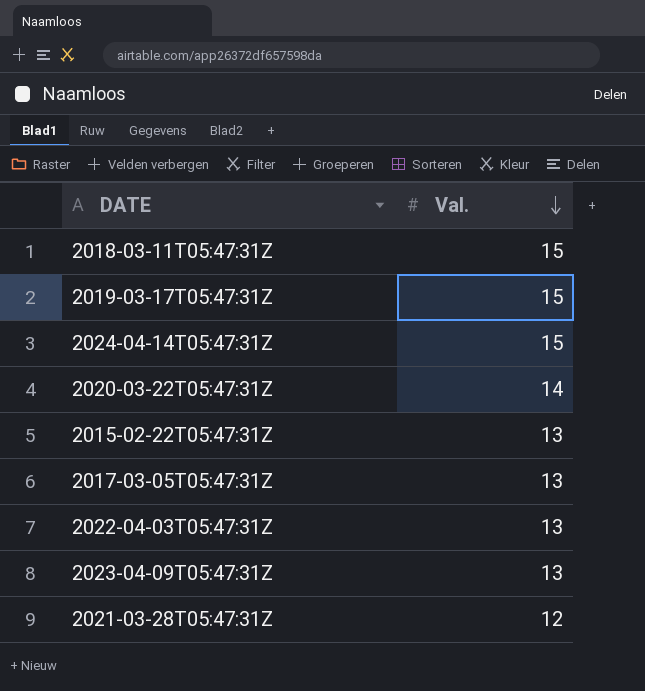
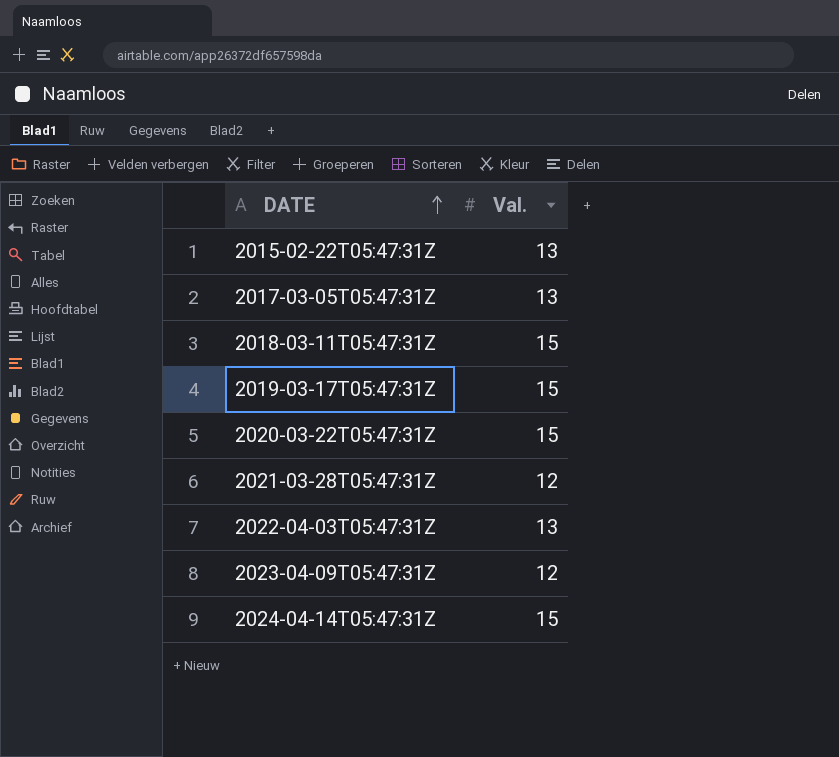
row order: Val. descending -> DATE ascending
2020-03-22T05:47:31Z | Val.: 14 -> 15
2023-04-09T05:47:31Z | Val.: 13 -> 12

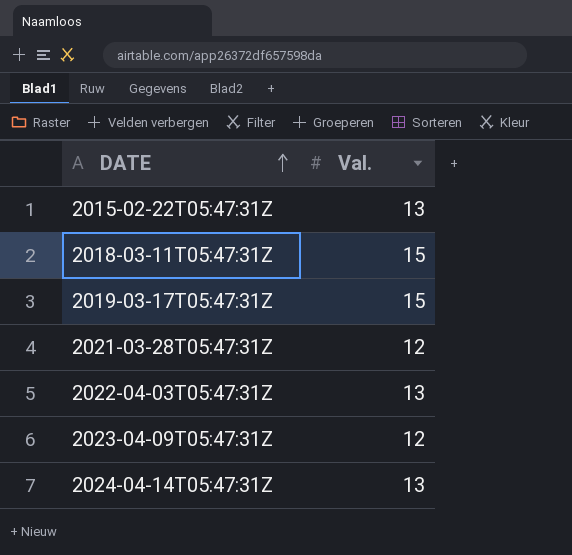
row 2017-03-05T05:47:31Z: 13 -> none
row 2020-03-22T05:47:31Z: 15 -> none
2024-04-14T05:47:31Z | Val.: 15 -> 13

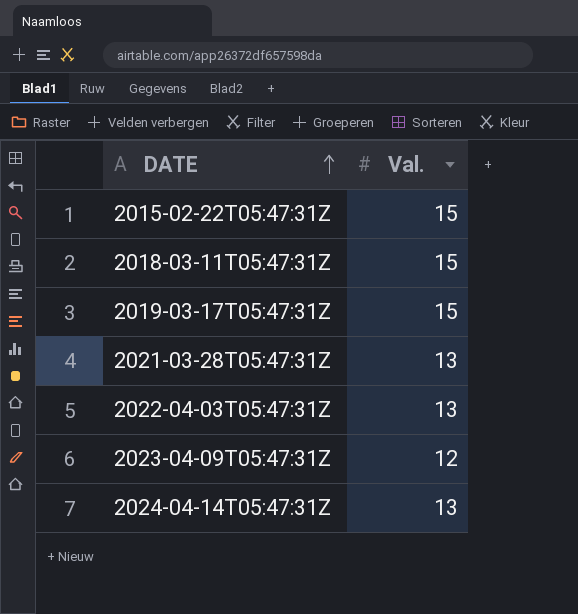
2015-02-22T05:47:31Z | Val.: 13 -> 15
2021-03-28T05:47:31Z | Val.: 12 -> 13

